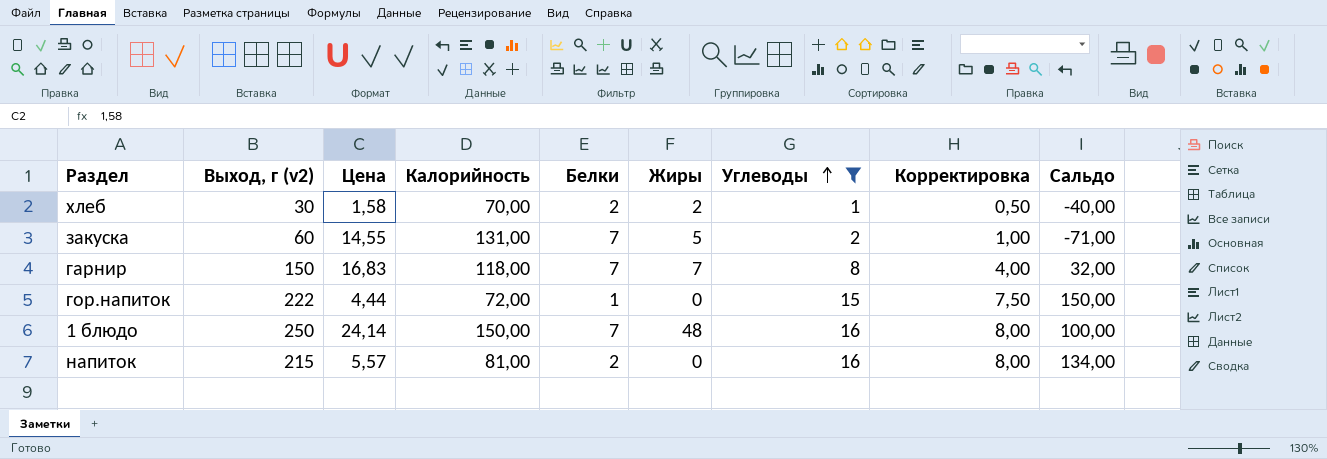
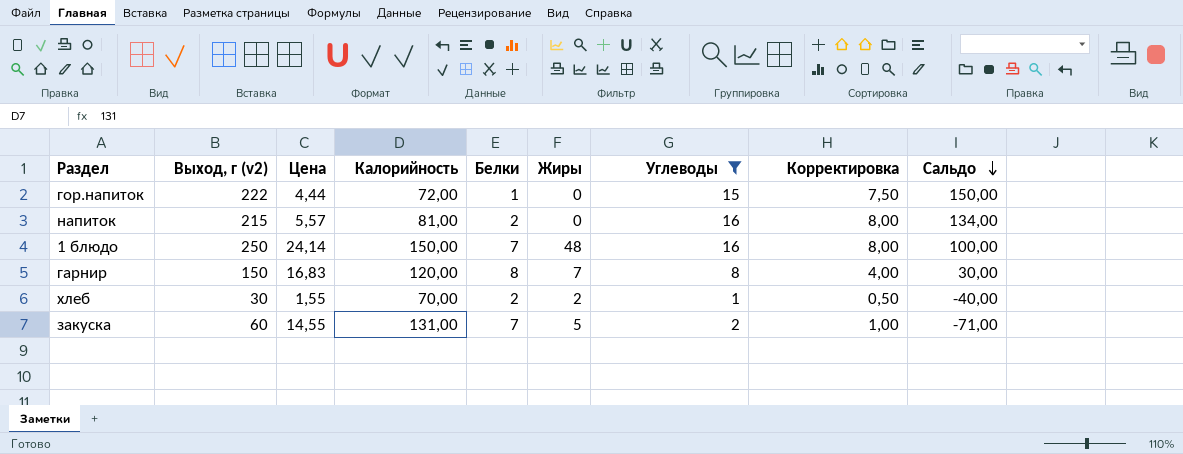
row order: Углеводы ascending -> Сальдо descending
гарнир | Калорийность: 118,00 -> 120,00
гарнир | Белки: 7 -> 8
гарнир | Сальдо: 32,00 -> 30,00
хлеб | Цена: 1,58 -> 1,55

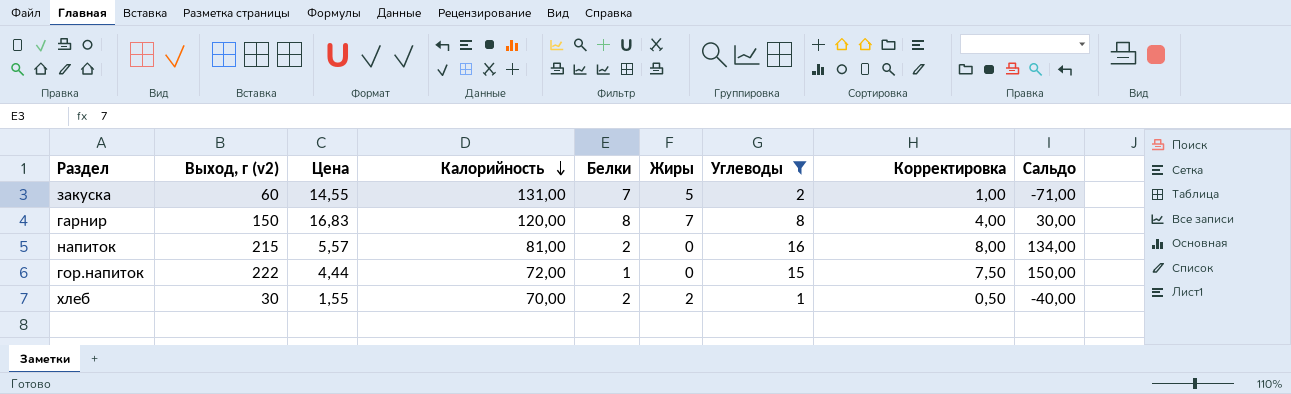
row order: Сальдо descending -> Калорийность descending
row 1 блюдо: 250 | 24,14 | 150,00 | 7 | 48 | 16 | 8,00 | 100,00 -> none

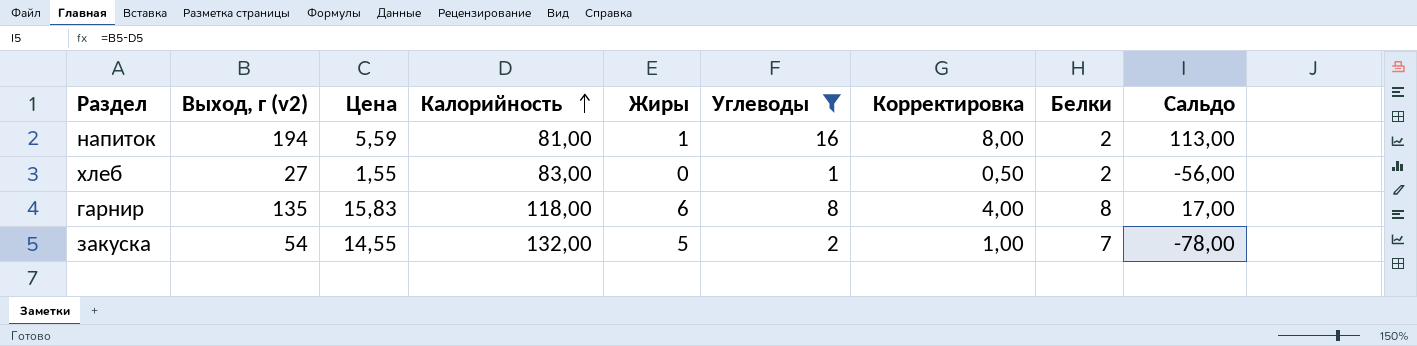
row order: Калорийность descending -> Калорийность ascending
column Белки | position: 5 -> 8
row гор.напиток: 222 | 4,44 | 72,00 | 1 | 0 | 15 | 7,50 | 150,00 -> none
напиток | Выход, г (v2): 215 -> 194
напиток | Цена: 5,57 -> 5,59
напиток | Жиры: 0 -> 1
напиток | Сальдо: 134,00 -> 113,00
хлеб | Выход, г (v2): 30 -> 27
хлеб | Калорийность: 70,00 -> 83,00
хлеб | Жиры: 2 -> 0
хлеб | Сальдо: -40,00 -> -56,00
гарнир | Выход, г (v2): 150 -> 135
гарнир | Цена: 16,83 -> 15,83
гарнир | Калорийность: 120,00 -> 118,00
гарнир | Жиры: 7 -> 6
гарнир | Сальдо: 30,00 -> 17,00
закуска | Выход, г (v2): 60 -> 54
закуска | Калорийность: 131,00 -> 132,00
закуска | Сальдо: -71,00 -> -78,00

